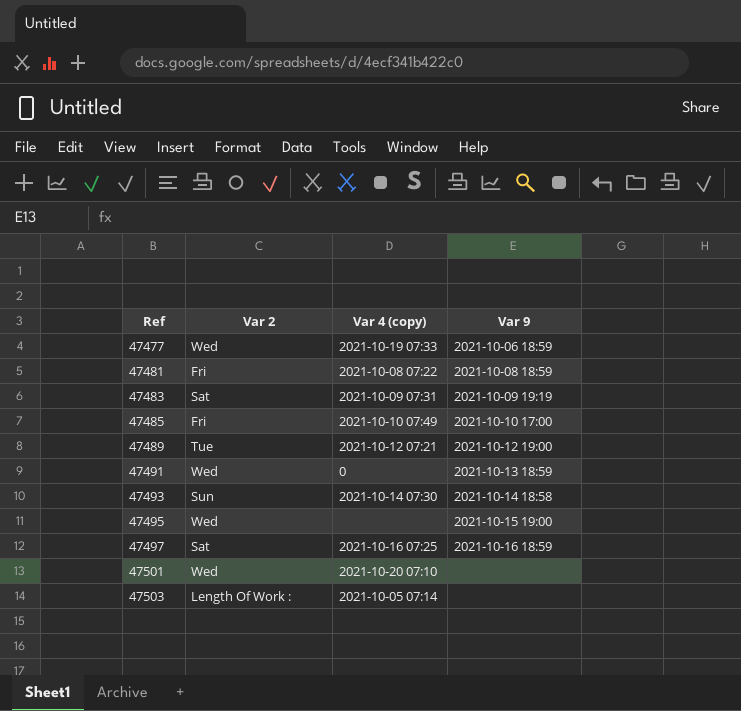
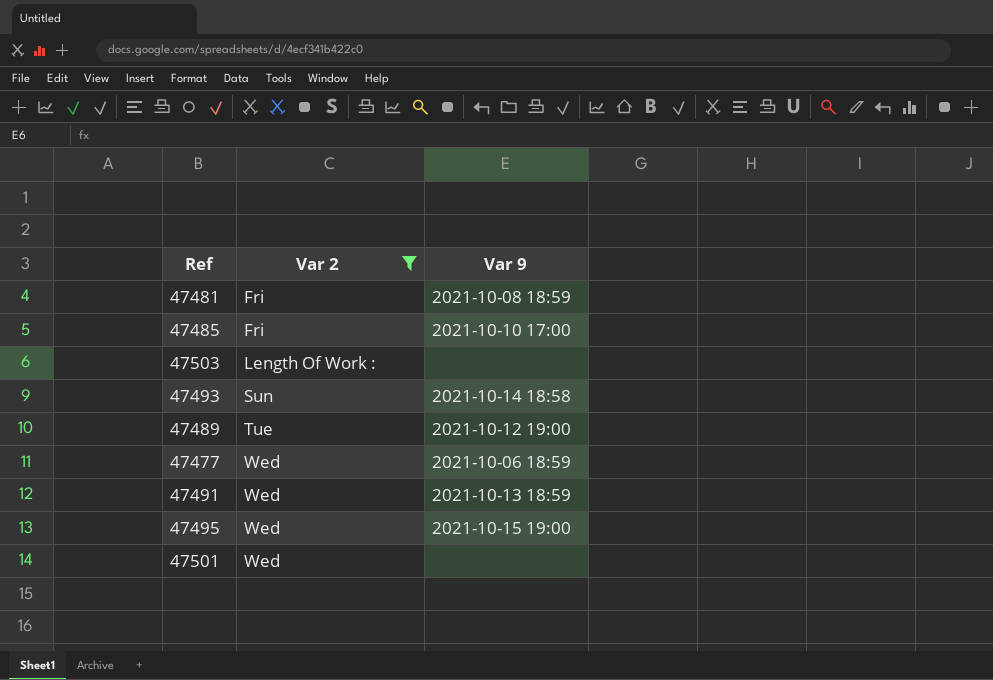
filter: none -> Var 2 != Sat
row order: Ref ascending -> Var 2 ascending
column Var 4 (copy) | position: 3 -> none

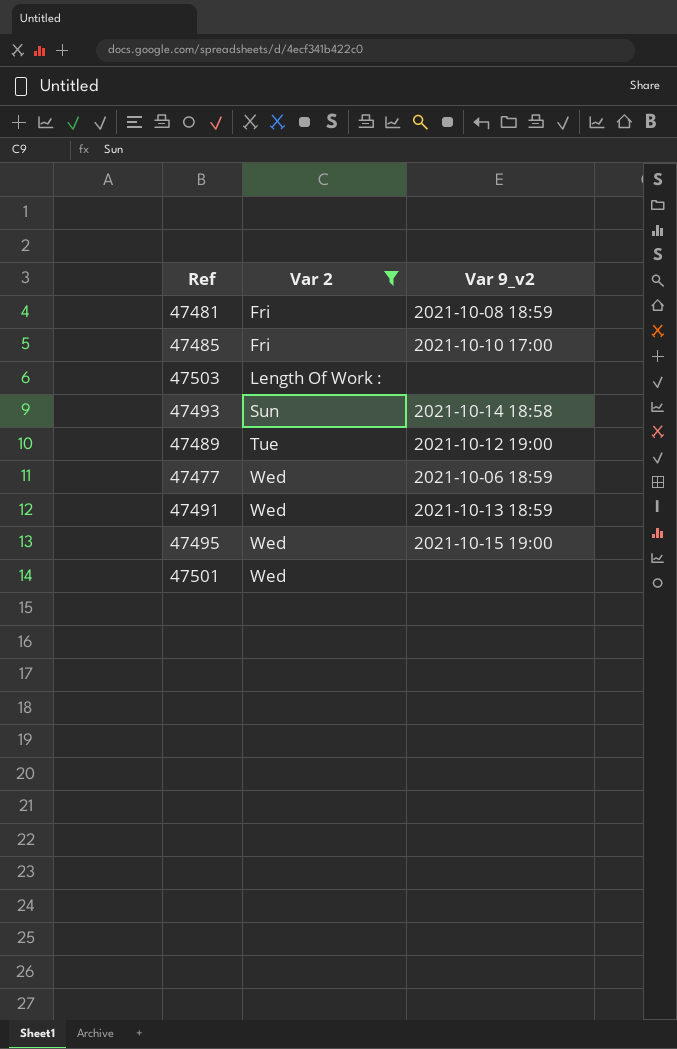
column name: Var 9 -> Var 9_v2

